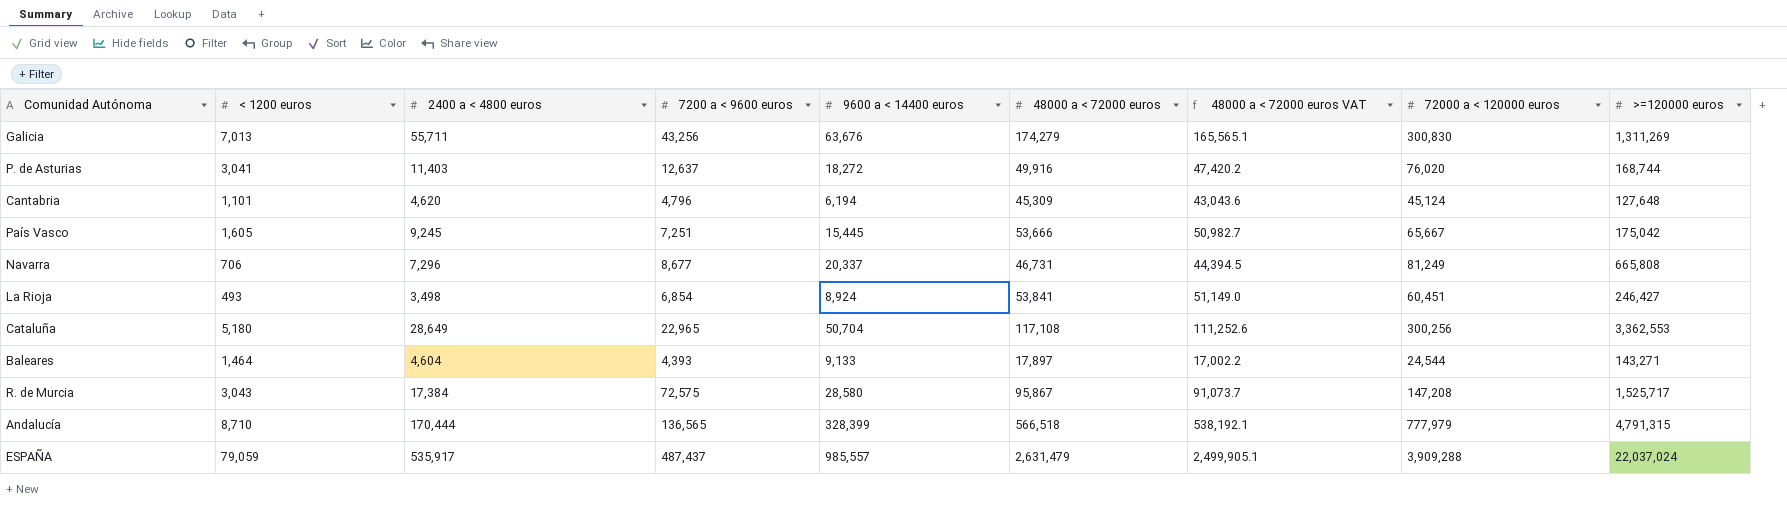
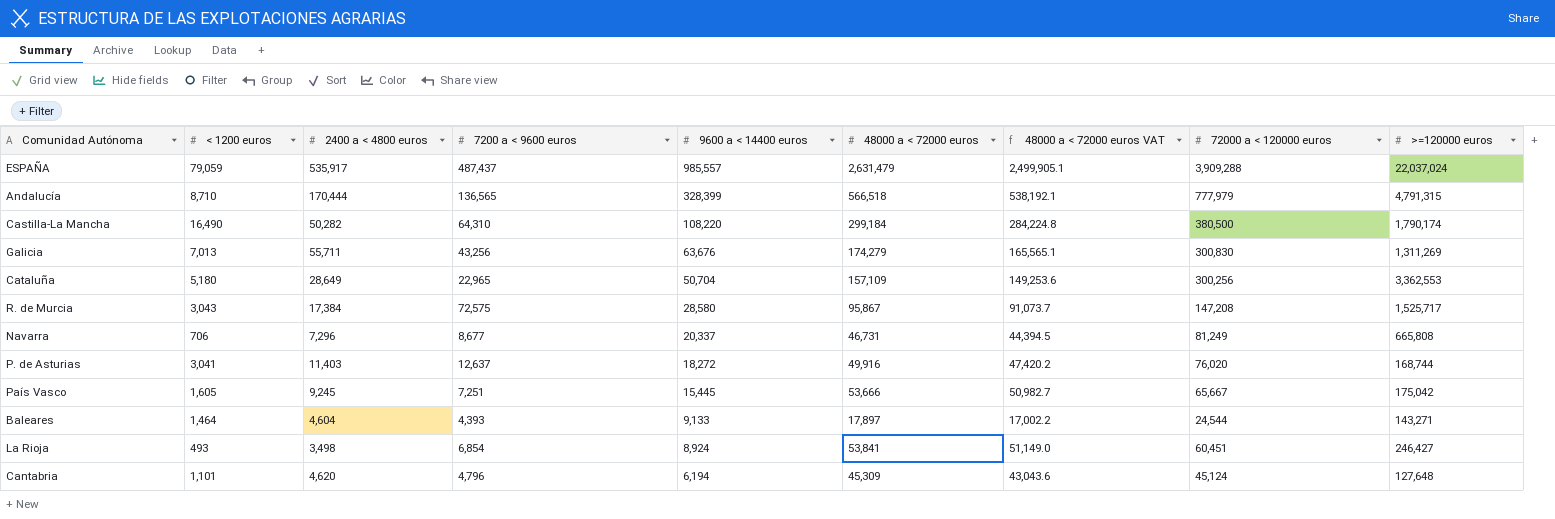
row order: none -> 9600 a < 14400 euros descending
row Castilla-La Mancha: none -> 16,490 | 50,282 | 64,310 | 108,220 | 299,184 | 284,224.8 | 380,500 | 1,790,174
Cataluña | 48000 a < 72000 euros: 117,108 -> 157,109
Cataluña | 48000 a < 72000 euros VAT: 111,252.6 -> 149,253.6

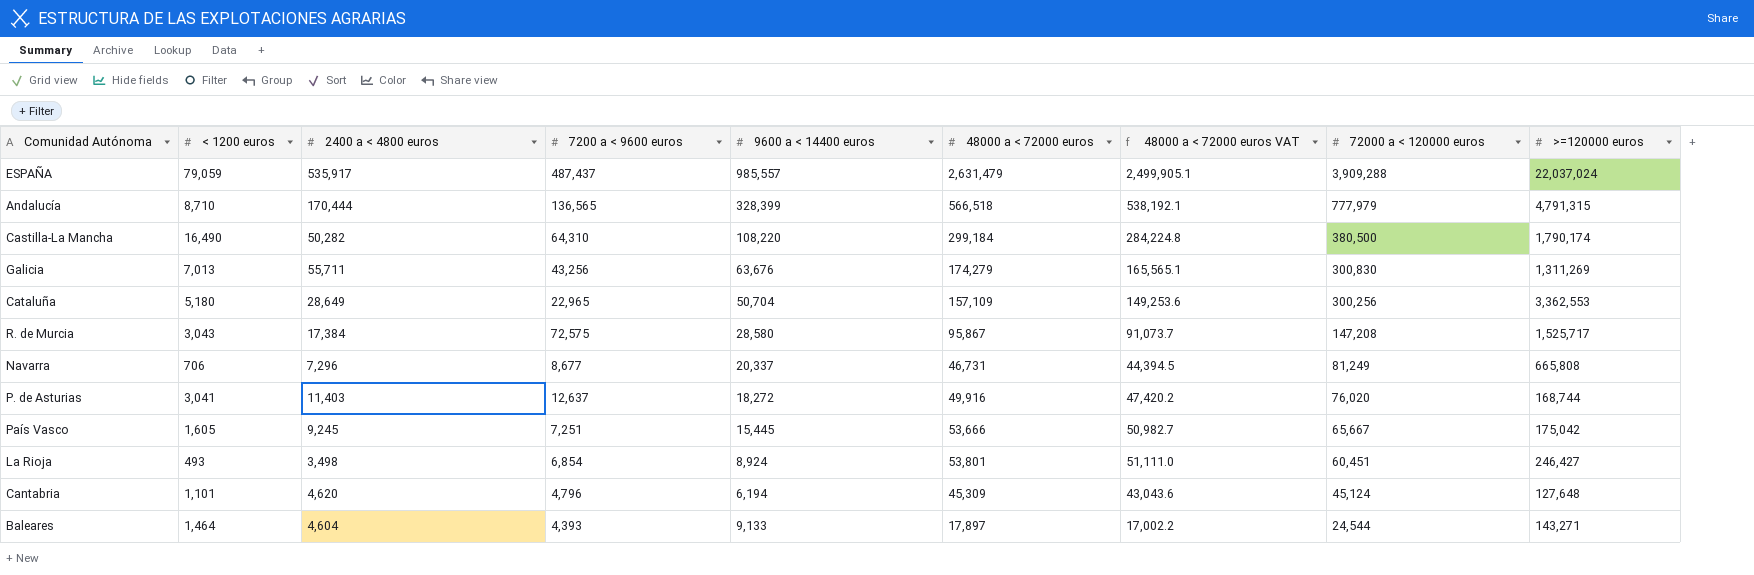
row order: 9600 a < 14400 euros descending -> 72000 a < 120000 euros descending
La Rioja | 48000 a < 72000 euros: 53,841 -> 53,801
La Rioja | 48000 a < 72000 euros VAT: 51,149.0 -> 51,111.0

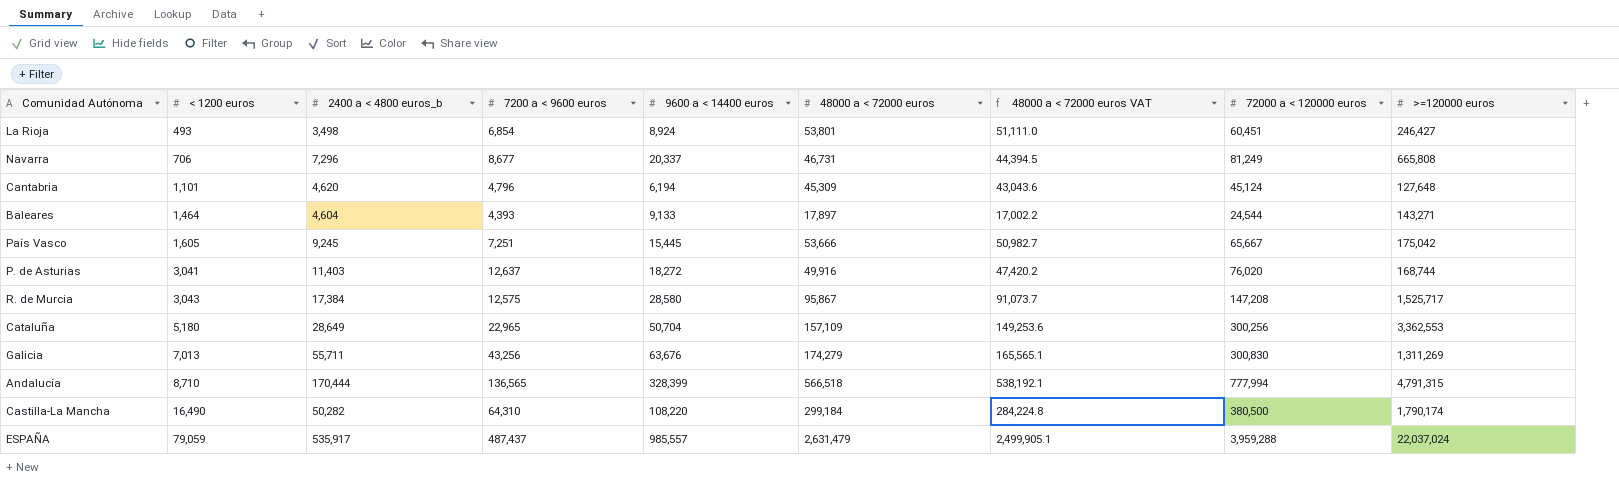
row order: 72000 a < 120000 euros descending -> < 1200 euros ascending
column name: 2400 a < 4800 euros -> 2400 a < 4800 euros_b
R. de Murcia | 7200 a < 9600 euros: 72,575 -> 12,575
Andalucía | 72000 a < 120000 euros: 777,979 -> 777,994
ESPAÑA | 72000 a < 120000 euros: 3,909,288 -> 3,959,288

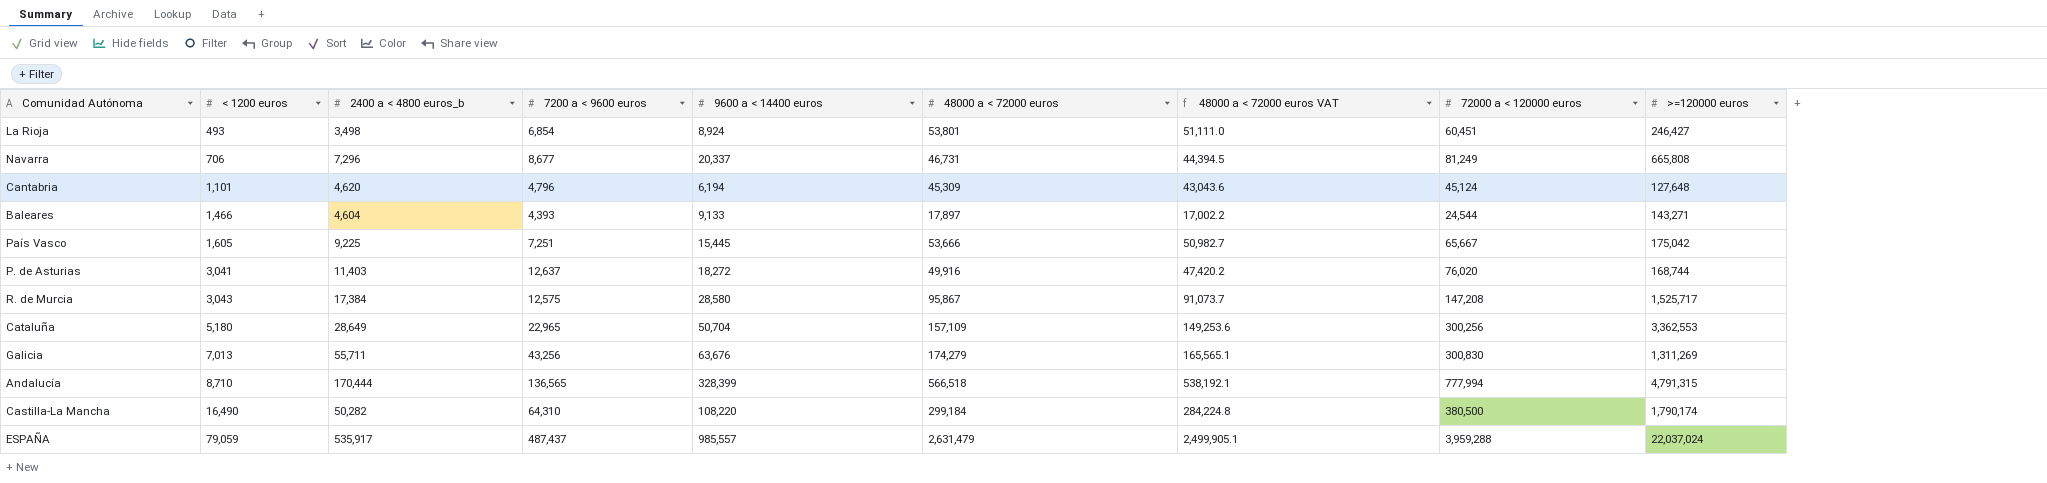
Baleares | < 1200 euros: 1,464 -> 1,466
País Vasco | 2400 a < 4800 euros_b: 9,245 -> 9,225

